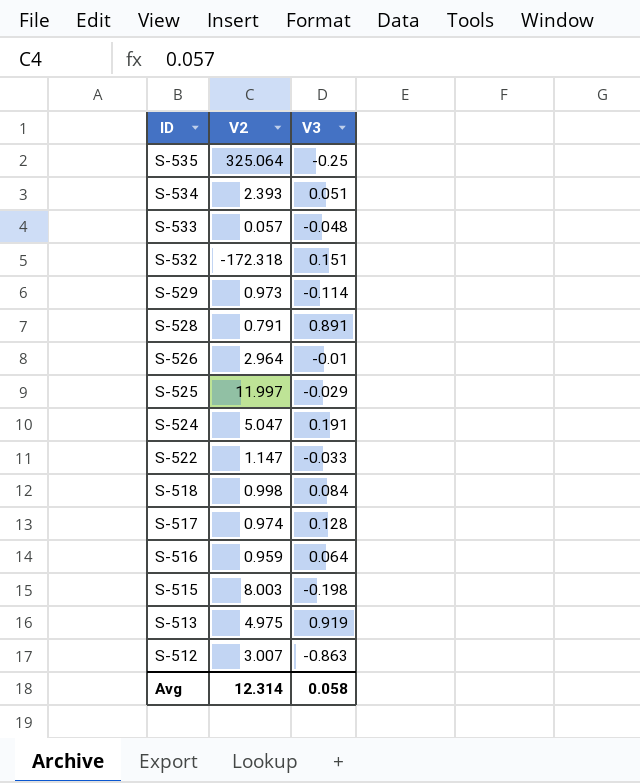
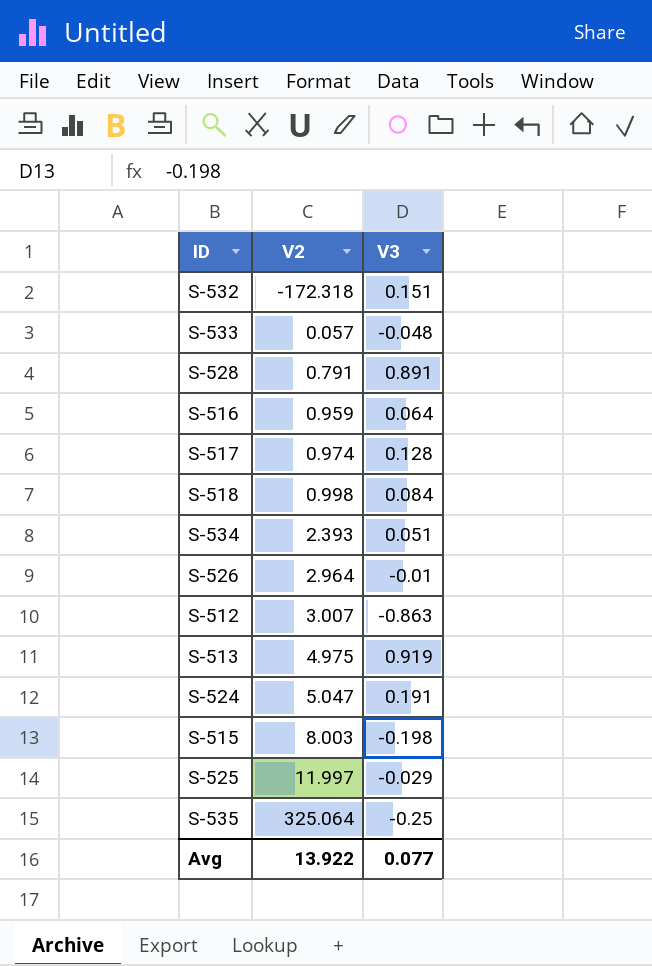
row order: ID descending -> V2 ascending
row S-529: 0.973 | -0.114 -> none
row S-522: 1.147 | -0.033 -> none
Avg | V2: 12.314 -> 13.922
Avg | V3: 0.058 -> 0.077

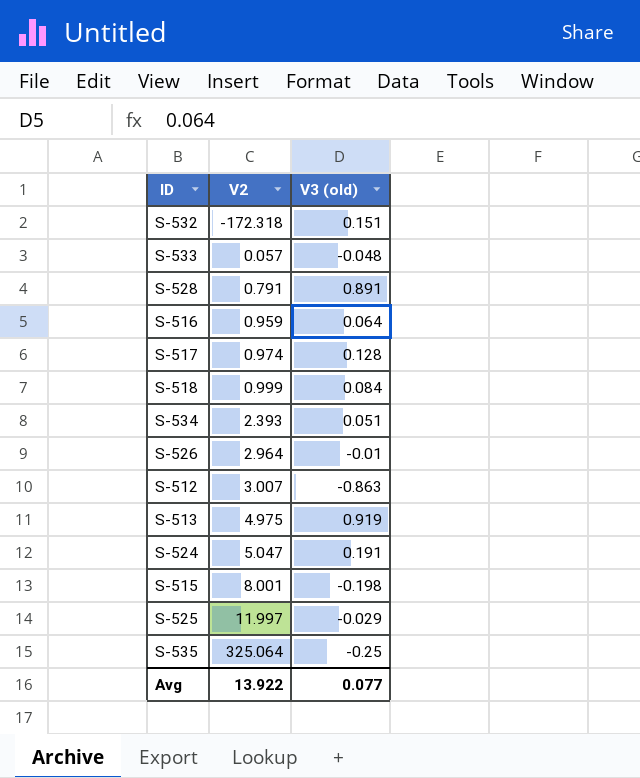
column name: V3 -> V3 (old)
S-518 | V2: 0.998 -> 0.999
S-515 | V2: 8.003 -> 8.001

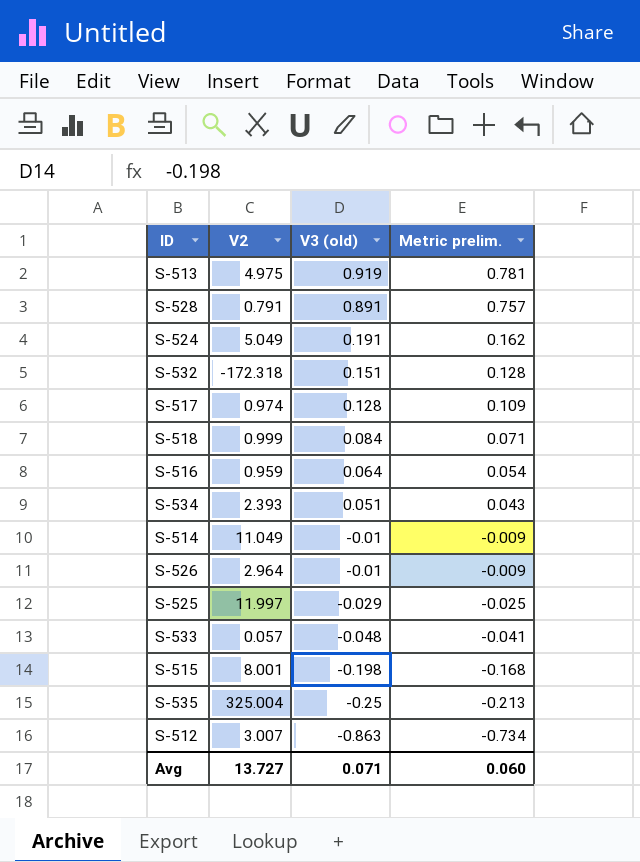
row order: V2 ascending -> V3 (old) descending
column Metric prelim. | formula: none -> [V3 (old)] * 0.85
S-524 | V2: 5.047 -> 5.049
row S-514: none -> 11.049 | -0.01 | -0.009
S-535 | V2: 325.064 -> 325.004
Avg | V2: 13.922 -> 13.727
Avg | V3 (old): 0.077 -> 0.071

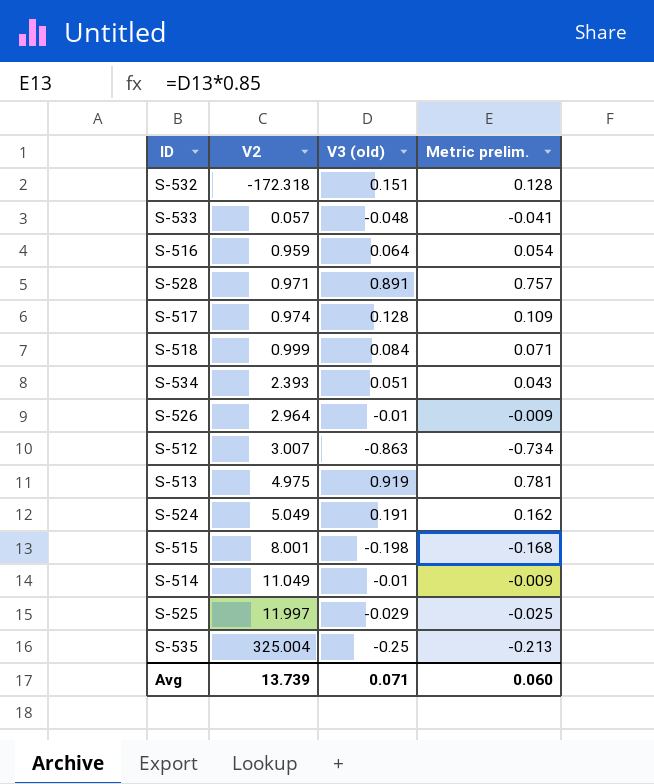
row order: V3 (old) descending -> V2 ascending
S-528 | V2: 0.791 -> 0.971
Avg | V2: 13.727 -> 13.739

